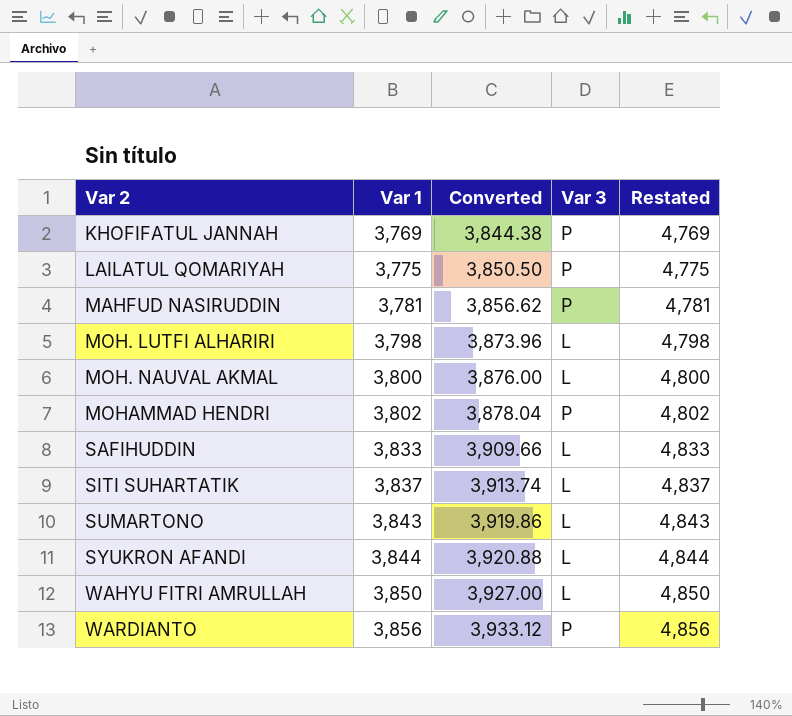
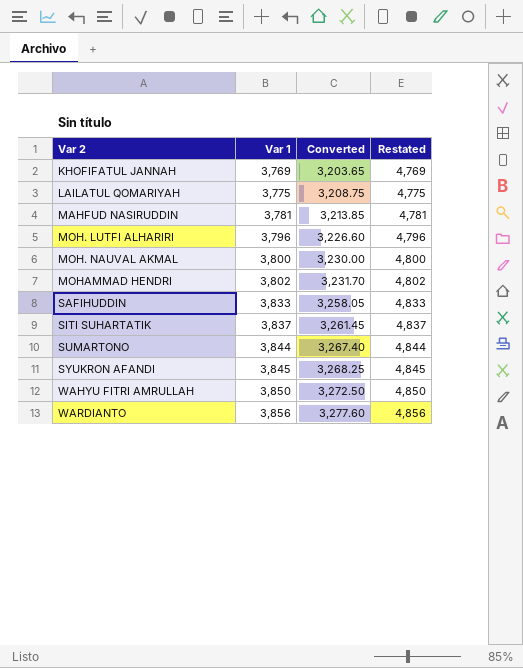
column Var 3 | position: 4 -> none
column Converted | formula: [Var 1] * 1.02 -> [Var 1] * 0.85
MOH. LUTFI ALHARIRI | Var 1: 3,798 -> 3,796
MOH. LUTFI ALHARIRI | Restated: 4,798 -> 4,796
SUMARTONO | Var 1: 3,843 -> 3,844
SUMARTONO | Restated: 4,843 -> 4,844
SYUKRON AFANDI | Var 1: 3,844 -> 3,845
SYUKRON AFANDI | Restated: 4,844 -> 4,845

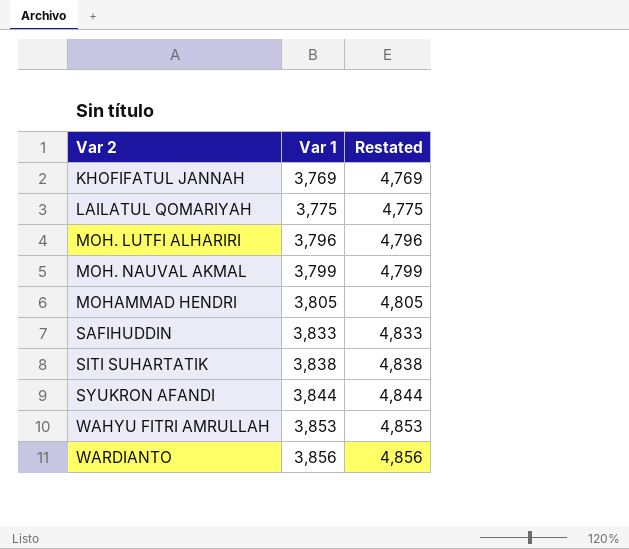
column Converted | formula: [Var 1] * 0.85 -> none
row MAHFUD NASIRUDDIN: 3,781 | 3,213.85 | 4,781 -> none
row SUMARTONO: 3,844 | 3,267.40 | 4,844 -> none
MOH. NAUVAL AKMAL | Var 1: 3,800 -> 3,799
MOH. NAUVAL AKMAL | Restated: 4,800 -> 4,799
MOHAMMAD HENDRI | Var 1: 3,802 -> 3,805
MOHAMMAD HENDRI | Restated: 4,802 -> 4,805
SITI SUHARTATIK | Var 1: 3,837 -> 3,838
SITI SUHARTATIK | Restated: 4,837 -> 4,838
SYUKRON AFANDI | Var 1: 3,845 -> 3,844
SYUKRON AFANDI | Restated: 4,845 -> 4,844
WAHYU FITRI AMRULLAH | Var 1: 3,850 -> 3,853
WAHYU FITRI AMRULLAH | Restated: 4,850 -> 4,853

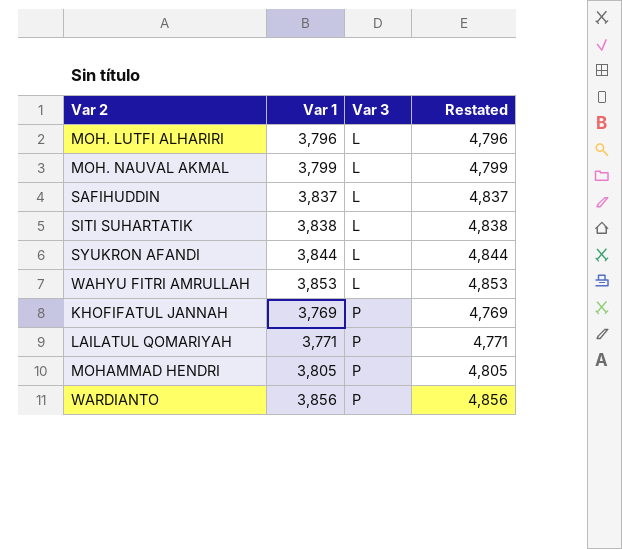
row order: Var 2 ascending -> Var 3 ascending
column Var 3 | position: none -> 3
SAFIHUDDIN | Var 1: 3,833 -> 3,837
SAFIHUDDIN | Restated: 4,833 -> 4,837
LAILATUL QOMARIYAH | Var 1: 3,775 -> 3,771
LAILATUL QOMARIYAH | Restated: 4,775 -> 4,771

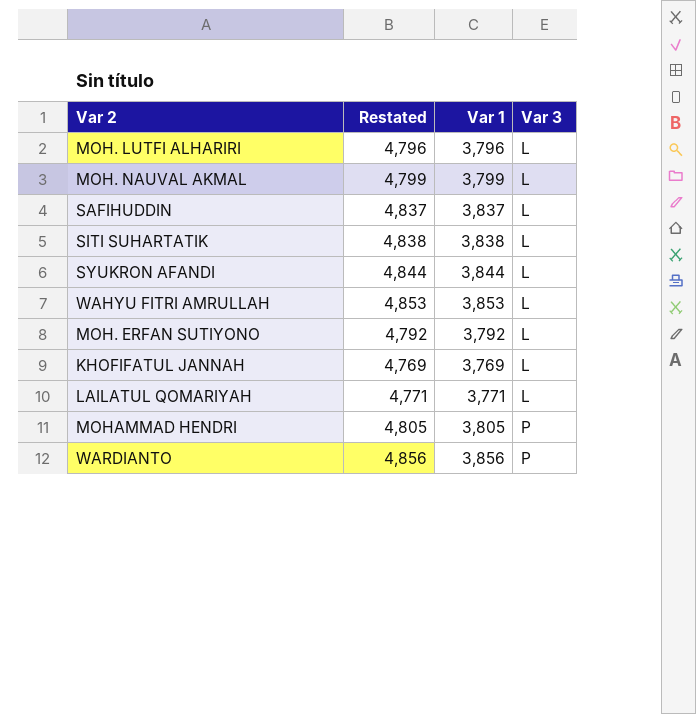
column Restated | position: 4 -> 2
row MOH. ERFAN SUTIYONO: none -> 4,792 | 3,792 | L
KHOFIFATUL JANNAH | Var 3: P -> L
LAILATUL QOMARIYAH | Var 3: P -> L

